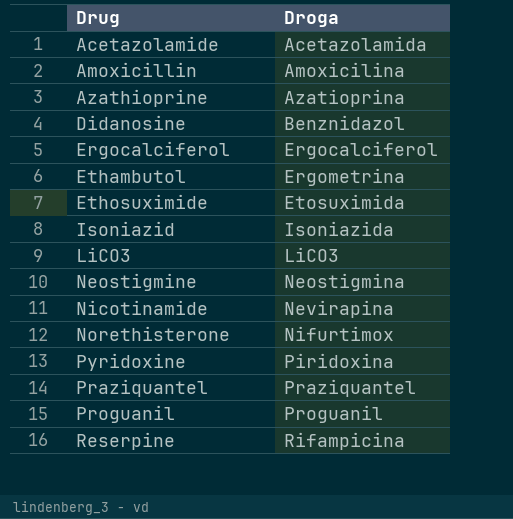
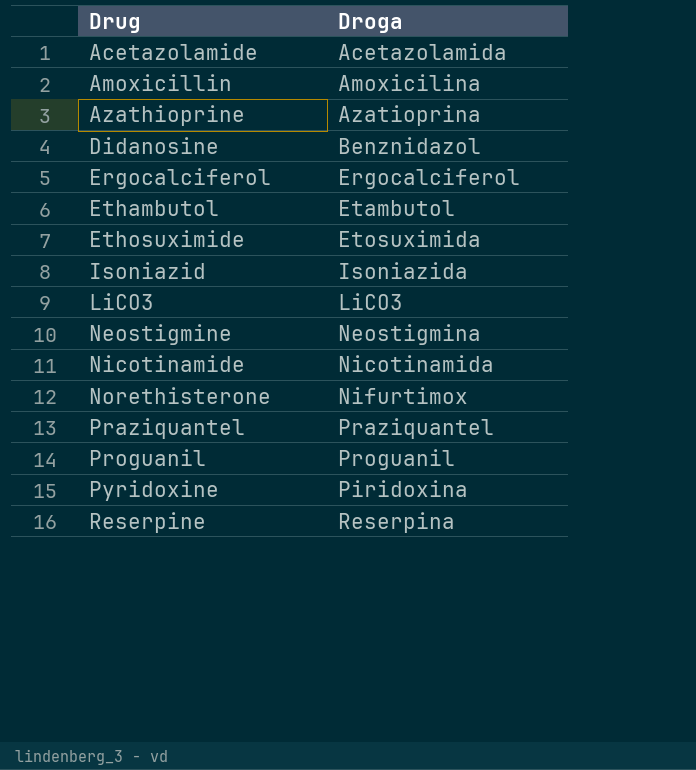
row order: Droga ascending -> Drug ascending
Ethambutol | Droga: Ergometrina -> Etambutol
Nicotinamide | Droga: Nevirapina -> Nicotinamida
Reserpine | Droga: Rifampicina -> Reserpina

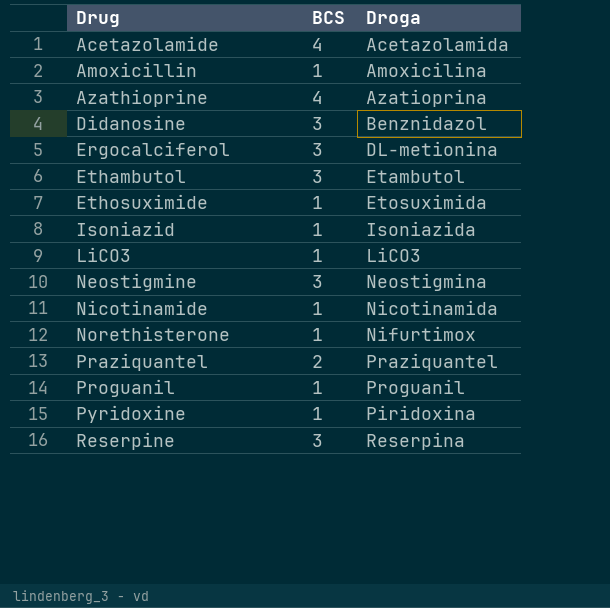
column BCS | position: none -> 2
Ergocalciferol | Droga: Ergocalciferol -> DL-metionina

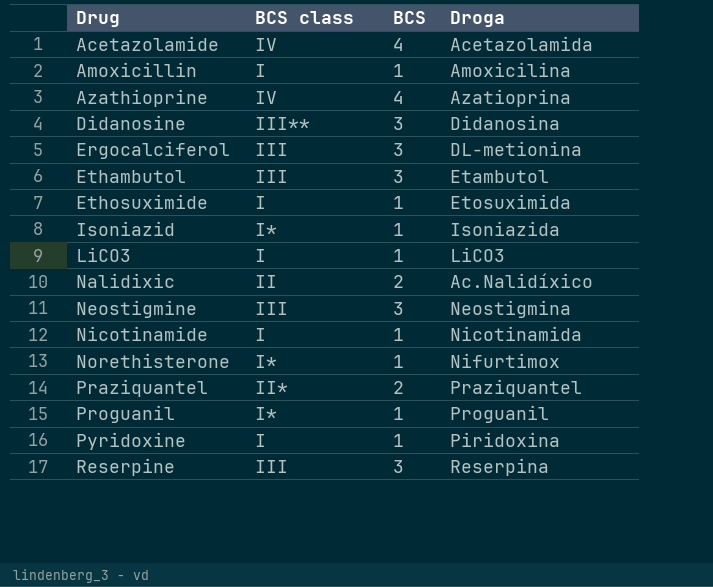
column BCS class | position: none -> 2
Didanosine | Droga: Benznidazol -> Didanosina
row Nalidixic: none -> II | 2 | Ac.Nalidíxico

